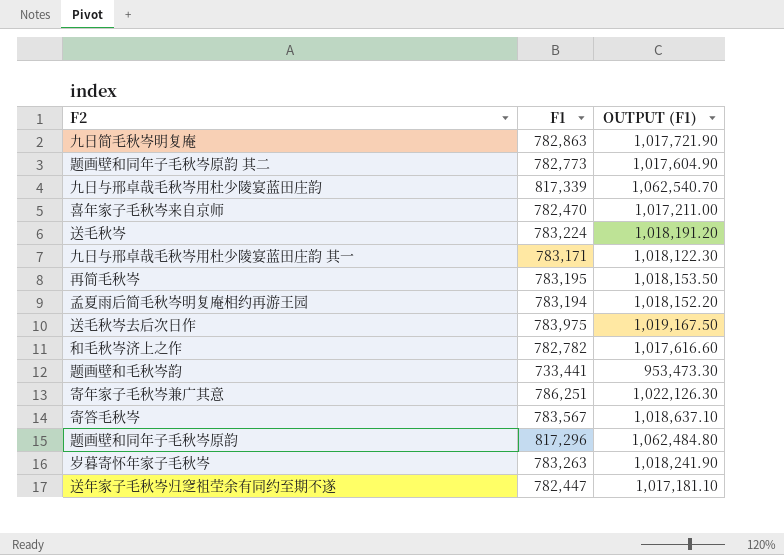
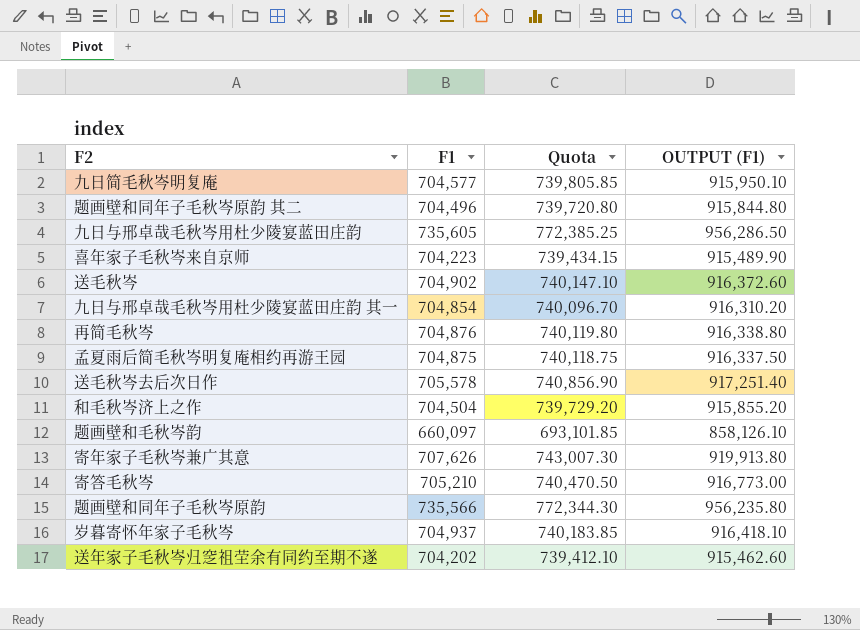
column Quota | formula: none -> [F1] * 1.05
九日简毛秋岑明复庵 | F1: 782,863 -> 704,577
九日简毛秋岑明复庵 | OUTPUT (F1): 1,017,721.90 -> 915,950.10
题画壁和同年子毛秋岑原韵 其二 | F1: 782,773 -> 704,496
题画壁和同年子毛秋岑原韵 其二 | OUTPUT (F1): 1,017,604.90 -> 915,844.80
九日与邢卓哉毛秋岑用杜少陵宴蓝田庄韵 | F1: 817,339 -> 735,605
九日与邢卓哉毛秋岑用杜少陵宴蓝田庄韵 | OUTPUT (F1): 1,062,540.70 -> 956,286.50
喜年家子毛秋岑来自京师 | F1: 782,470 -> 704,223
喜年家子毛秋岑来自京师 | OUTPUT (F1): 1,017,211.00 -> 915,489.90
送毛秋岑 | F1: 783,224 -> 704,902
送毛秋岑 | OUTPUT (F1): 1,018,191.20 -> 916,372.60
九日与邢卓哉毛秋岑用杜少陵宴蓝田庄韵 其一 | F1: 783,171 -> 704,854
九日与邢卓哉毛秋岑用杜少陵宴蓝田庄韵 其一 | OUTPUT (F1): 1,018,122.30 -> 916,310.20
再简毛秋岑 | F1: 783,195 -> 704,876
再简毛秋岑 | OUTPUT (F1): 1,018,153.50 -> 916,338.80
孟夏雨后简毛秋岑明复庵相约再游王园 | F1: 783,194 -> 704,875
孟夏雨后简毛秋岑明复庵相约再游王园 | OUTPUT (F1): 1,018,152.20 -> 916,337.50
送毛秋岑去后次日作 | F1: 783,975 -> 705,578
送毛秋岑去后次日作 | OUTPUT (F1): 1,019,167.50 -> 917,251.40
和毛秋岑济上之作 | F1: 782,782 -> 704,504
和毛秋岑济上之作 | OUTPUT (F1): 1,017,616.60 -> 915,855.20
题画壁和毛秋岑韵 | F1: 733,441 -> 660,097
题画壁和毛秋岑韵 | OUTPUT (F1): 953,473.30 -> 858,126.10
寄年家子毛秋岑兼广其意 | F1: 786,251 -> 707,626
寄年家子毛秋岑兼广其意 | OUTPUT (F1): 1,022,126.30 -> 919,913.80
寄答毛秋岑 | F1: 783,567 -> 705,210
寄答毛秋岑 | OUTPUT (F1): 1,018,637.10 -> 916,773.00
题画壁和同年子毛秋岑原韵 | F1: 817,296 -> 735,566
题画壁和同年子毛秋岑原韵 | OUTPUT (F1): 1,062,484.80 -> 956,235.80
岁暮寄怀年家子毛秋岑 | F1: 783,263 -> 704,937
岁暮寄怀年家子毛秋岑 | OUTPUT (F1): 1,018,241.90 -> 916,418.10
送年家子毛秋岑归窆祖茔余有同约至期不遂 | F1: 782,447 -> 704,202
送年家子毛秋岑归窆祖茔余有同约至期不遂 | OUTPUT (F1): 1,017,181.10 -> 915,462.60

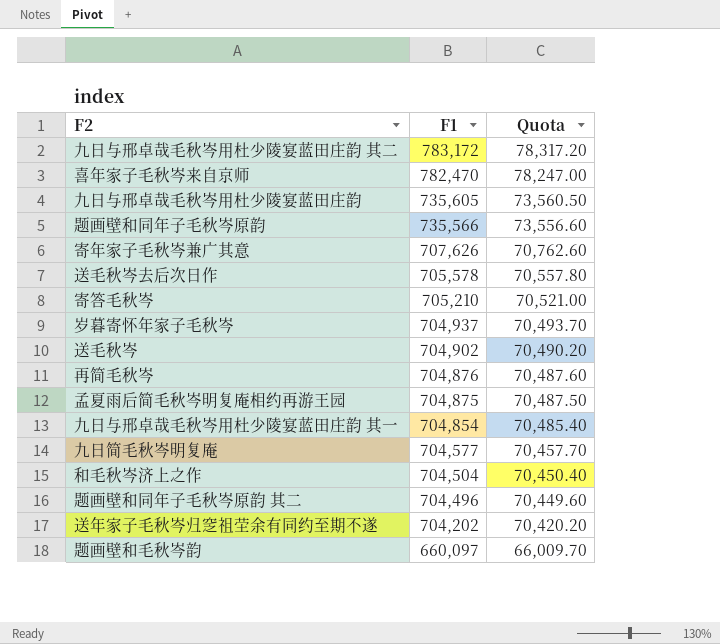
row order: none -> F1 descending
column OUTPUT (F1) | formula: [F1] * 1.3 -> none
column Quota | formula: [F1] * 1.05 -> [F1] * 0.1
row 九日与邢卓哉毛秋岑用杜少陵宴蓝田庄韵 其二: none -> 783,172 | 78,317.20
喜年家子毛秋岑来自京师 | F1: 704,223 -> 782,470

